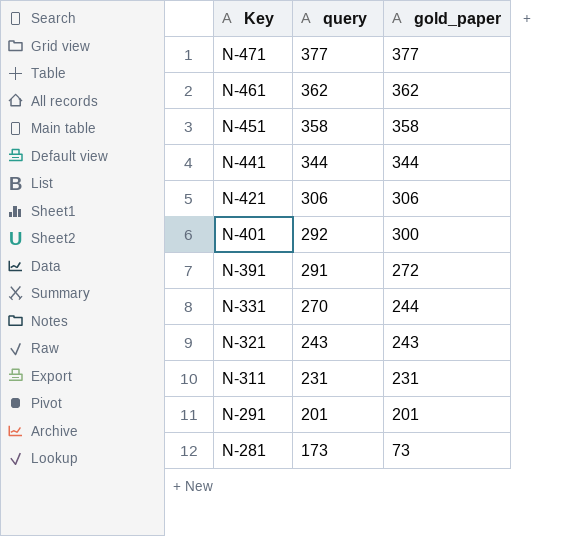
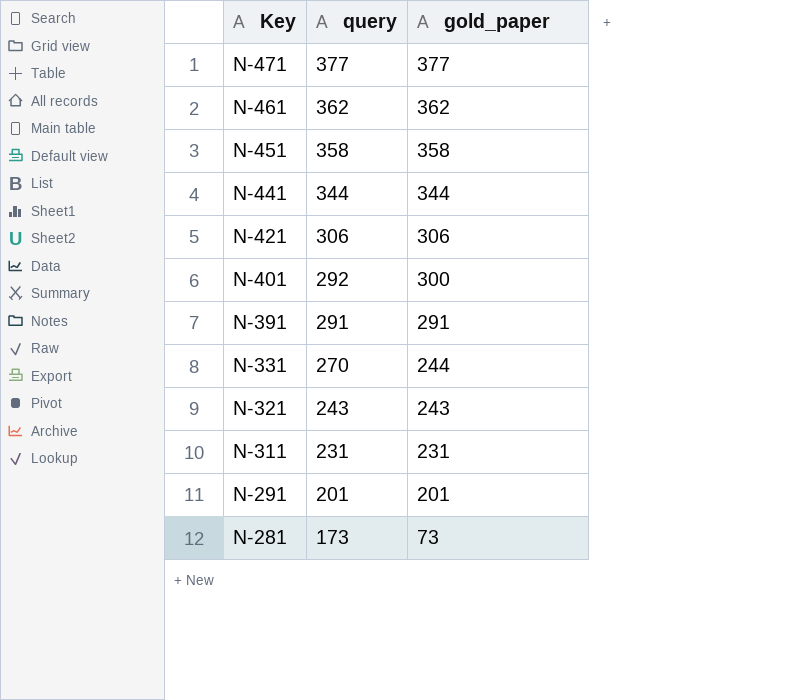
N-391 | gold_paper: 272 -> 291

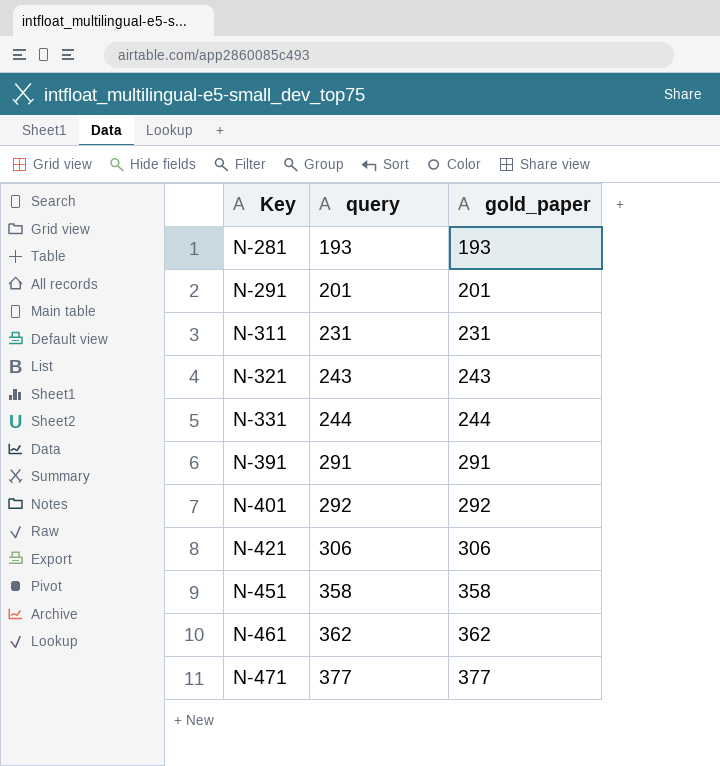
row order: Key descending -> Key ascending
row N-441: 344 | 344 -> none
N-281 | query: 173 -> 193
N-281 | gold_paper: 73 -> 193
N-331 | query: 270 -> 244
N-401 | gold_paper: 300 -> 292

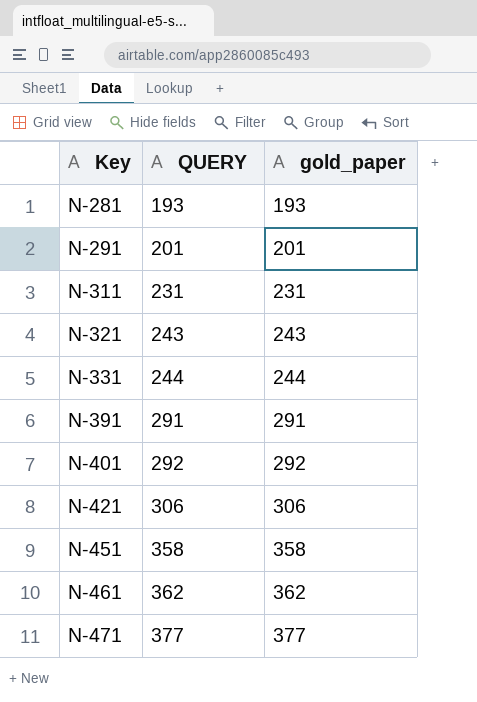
column name: query -> QUERY

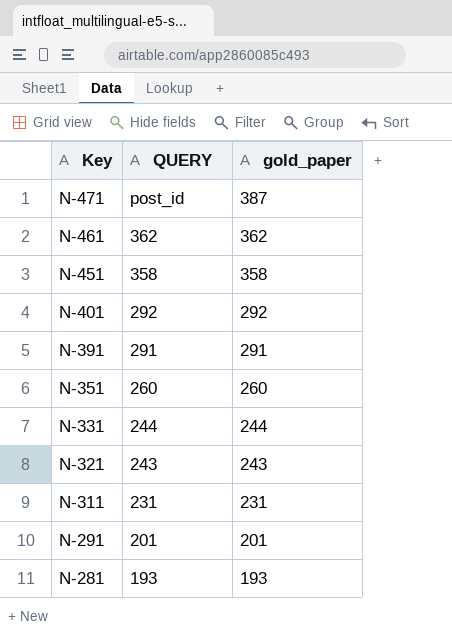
row order: Key ascending -> Key descending
row N-421: 306 | 306 -> none
N-471 | QUERY: 377 -> post_id
N-471 | gold_paper: 377 -> 387
row N-351: none -> 260 | 260

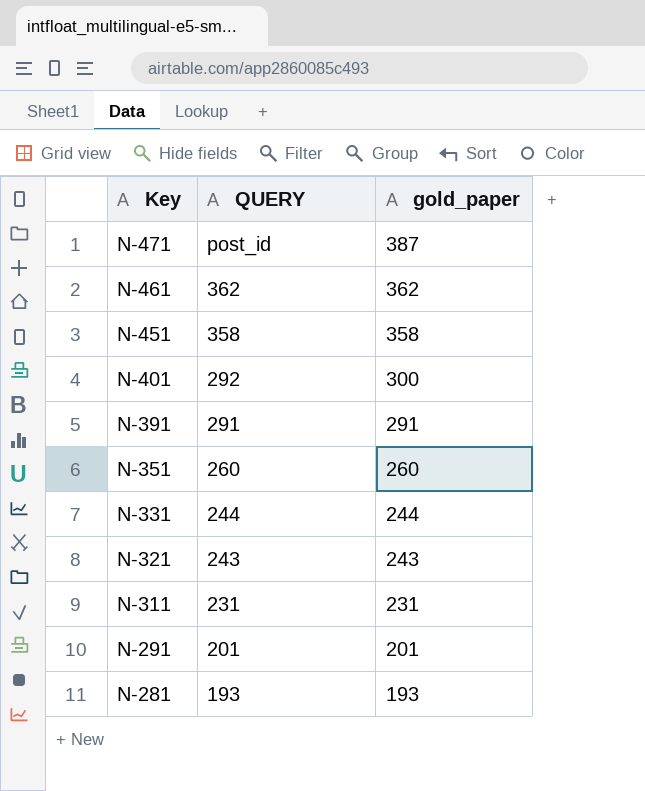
N-401 | gold_paper: 292 -> 300

